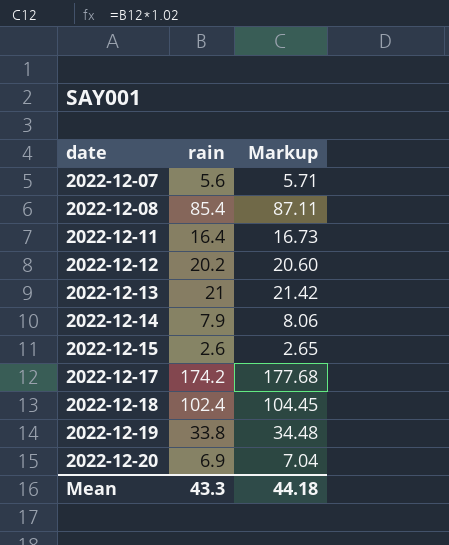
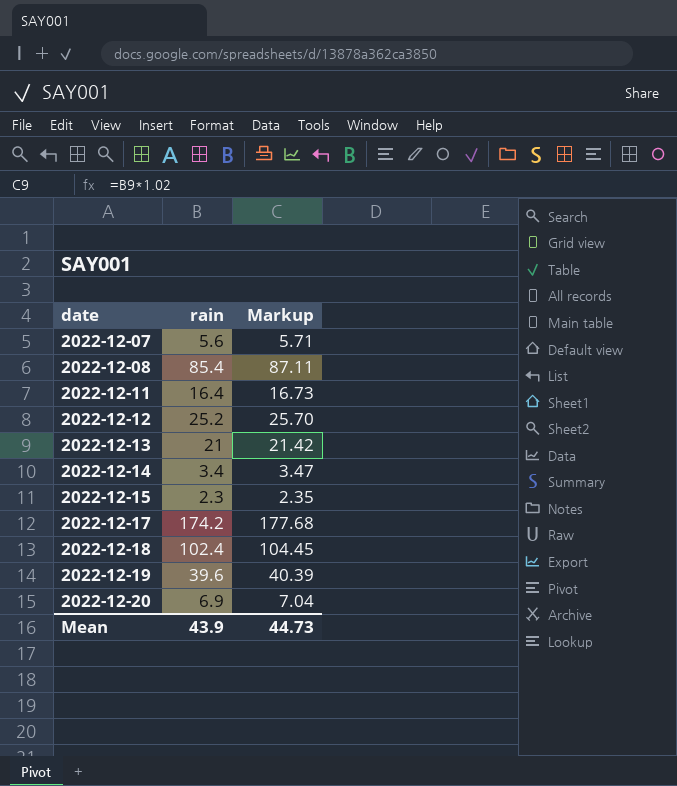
2022-12-12 | rain: 20.2 -> 25.2
2022-12-12 | Markup: 20.60 -> 25.70
2022-12-14 | rain: 7.9 -> 3.4
2022-12-14 | Markup: 8.06 -> 3.47
2022-12-15 | rain: 2.6 -> 2.3
2022-12-15 | Markup: 2.65 -> 2.35
2022-12-19 | rain: 33.8 -> 39.6
2022-12-19 | Markup: 34.48 -> 40.39
Mean | rain: 43.3 -> 43.9
Mean | Markup: 44.18 -> 44.73

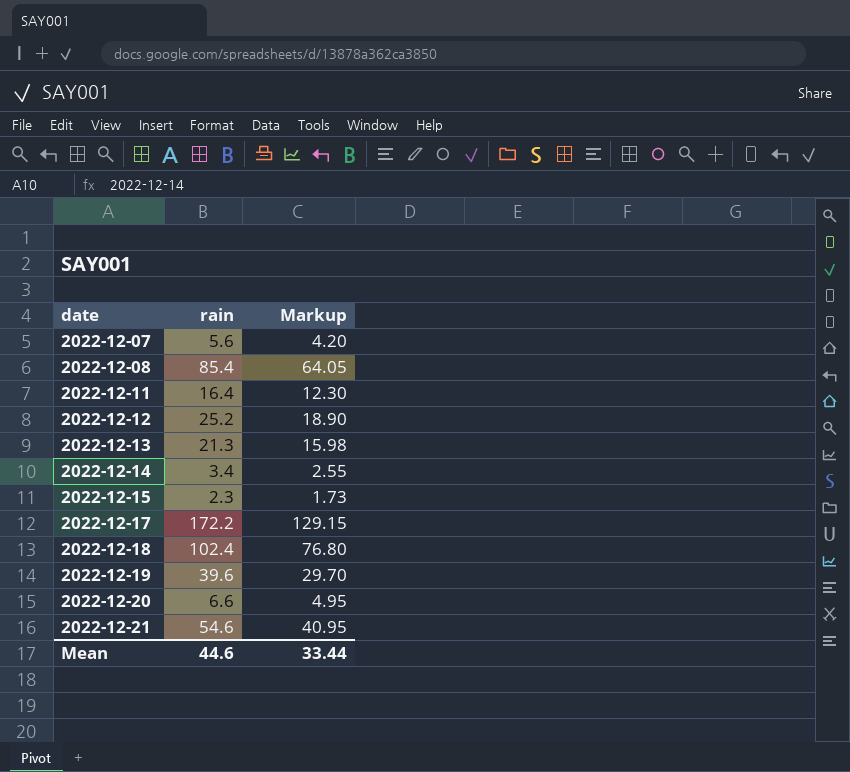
column Markup | formula: [rain] * 1.02 -> [rain] * 0.75
2022-12-13 | rain: 21 -> 21.3
2022-12-17 | rain: 174.2 -> 172.2
2022-12-20 | rain: 6.9 -> 6.6
row 2022-12-21: none -> 54.6 | 40.95
Mean | rain: 43.9 -> 44.6
Mean | Markup: 44.73 -> 33.44

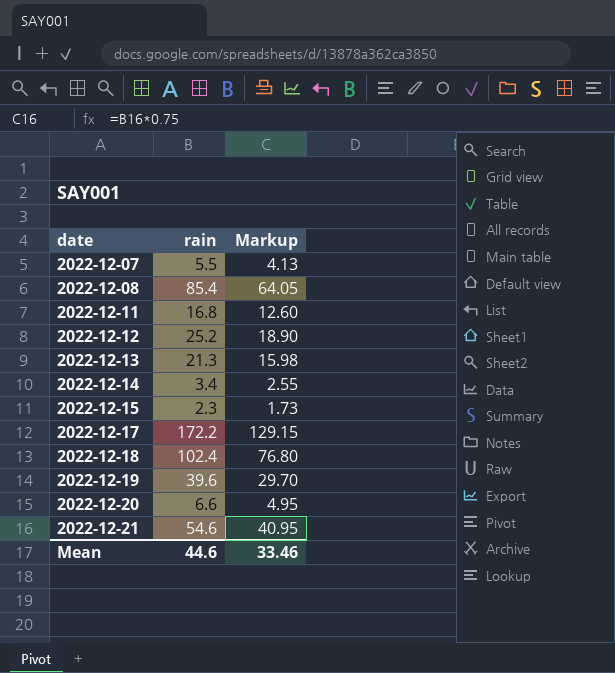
2022-12-07 | rain: 5.6 -> 5.5
2022-12-07 | Markup: 4.20 -> 4.13
2022-12-11 | rain: 16.4 -> 16.8
2022-12-11 | Markup: 12.30 -> 12.60
Mean | Markup: 33.44 -> 33.46

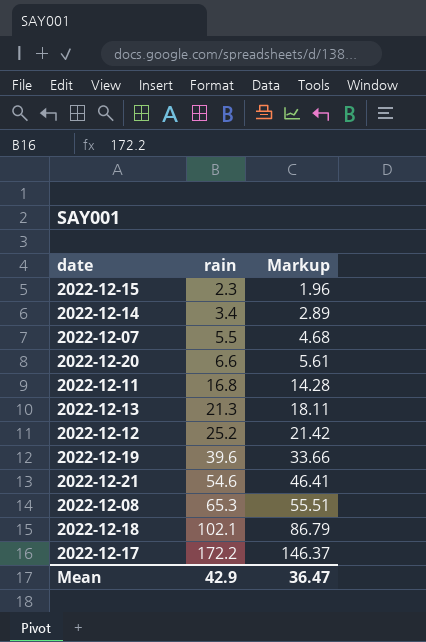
row order: date ascending -> rain ascending
column Markup | formula: [rain] * 0.75 -> [rain] * 0.85
2022-12-08 | rain: 85.4 -> 65.3
2022-12-18 | rain: 102.4 -> 102.1
Mean | rain: 44.6 -> 42.9
Mean | Markup: 33.46 -> 36.47

